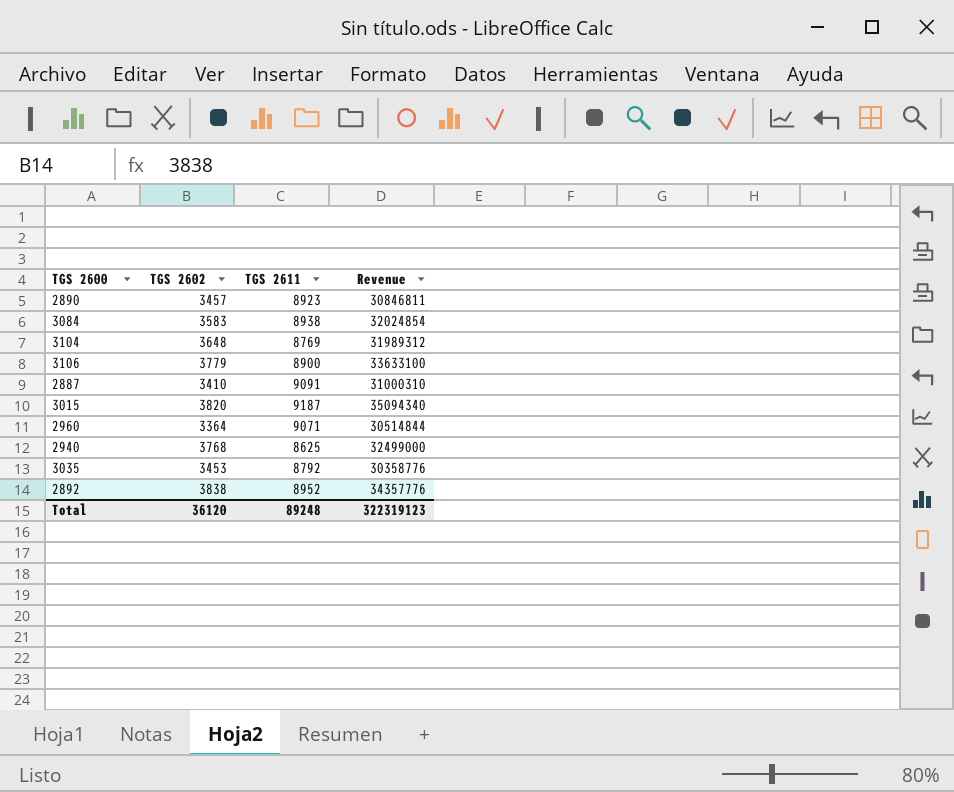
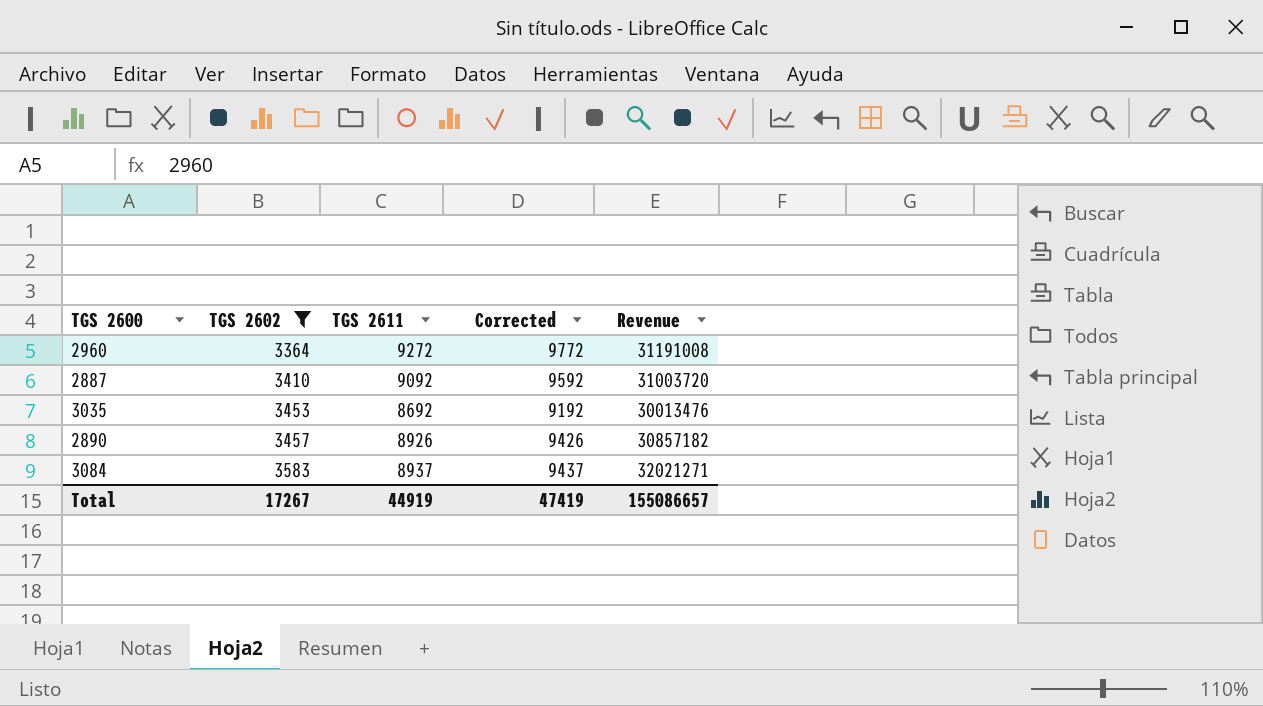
filter: none -> TGS 2602 <= 3583
row order: none -> TGS 2602 ascending
column Corrected | formula: none -> [TGS 2611] + 500
2960 | TGS 2611: 9071 -> 9272
2960 | Revenue: 30514844 -> 31191008
2887 | TGS 2611: 9091 -> 9092
2887 | Revenue: 31000310 -> 31003720
3035 | TGS 2611: 8792 -> 8692
3035 | Revenue: 30358776 -> 30013476
2890 | TGS 2611: 8923 -> 8926
2890 | Revenue: 30846811 -> 30857182
3084 | TGS 2611: 8938 -> 8937
3084 | Revenue: 32024854 -> 32021271
Total | TGS 2602: 36120 -> 17267
Total | TGS 2611: 89248 -> 44919
Total | Revenue: 322319123 -> 155086657

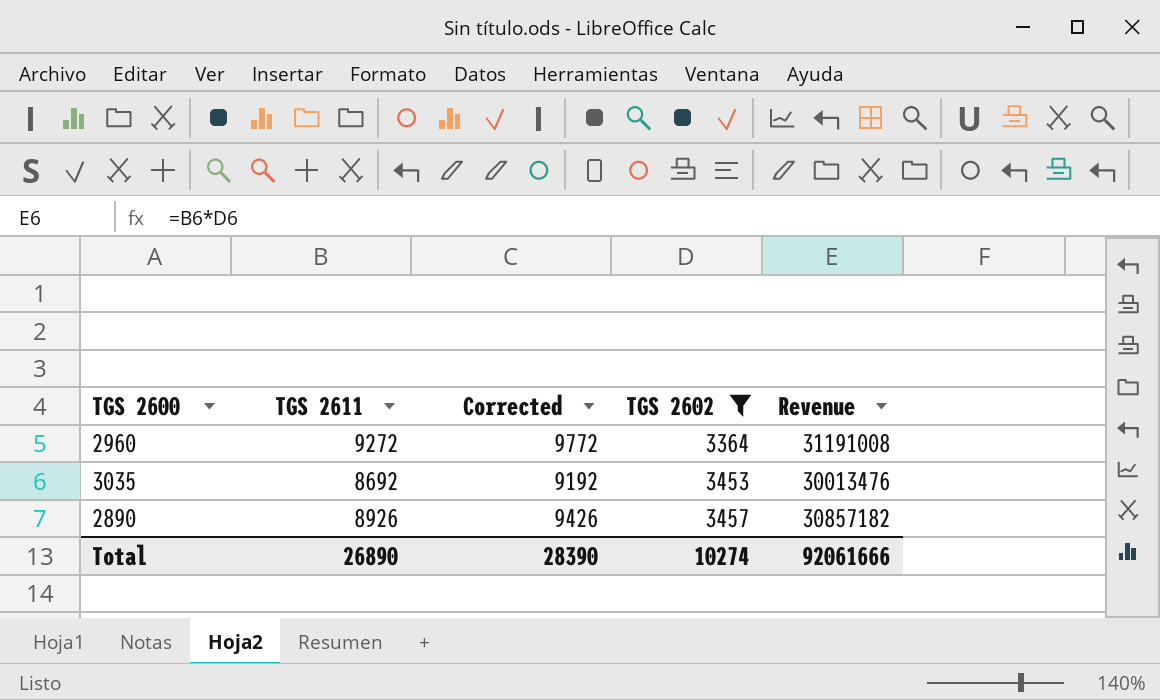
column TGS 2602 | position: 2 -> 4
row 2887: 3410 | 9092 | 9592 | 31003720 -> none
row 3084: 3583 | 8937 | 9437 | 32021271 -> none
Total | TGS 2611: 44919 -> 26890
Total | Corrected: 47419 -> 28390
Total | TGS 2602: 17267 -> 10274
Total | Revenue: 155086657 -> 92061666

